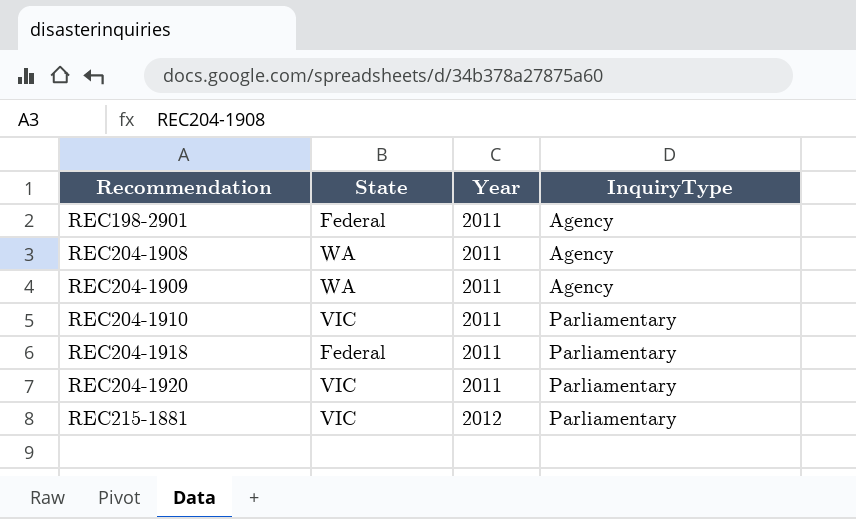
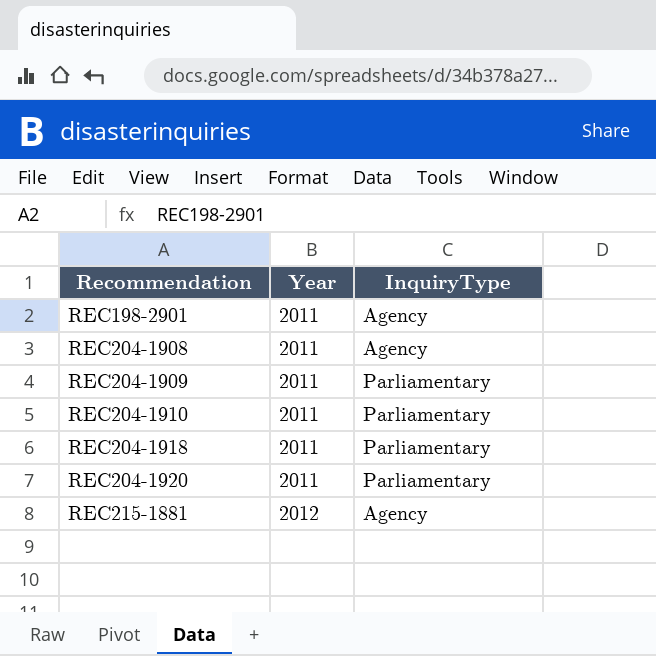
column State | position: 2 -> none
REC204-1909 | InquiryType: Agency -> Parliamentary
REC215-1881 | InquiryType: Parliamentary -> Agency

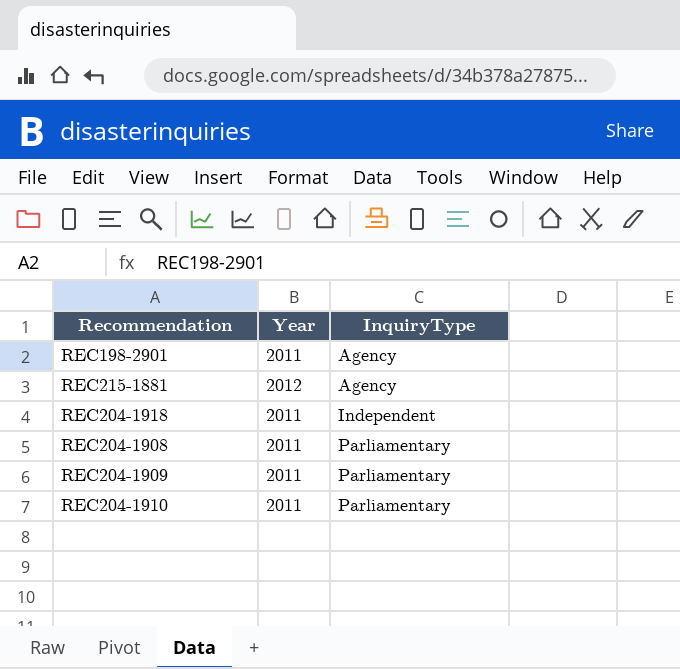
row order: Recommendation ascending -> InquiryType ascending
row REC204-1920: 2011 | Parliamentary -> none
REC204-1918 | InquiryType: Parliamentary -> Independent
REC204-1908 | InquiryType: Agency -> Parliamentary

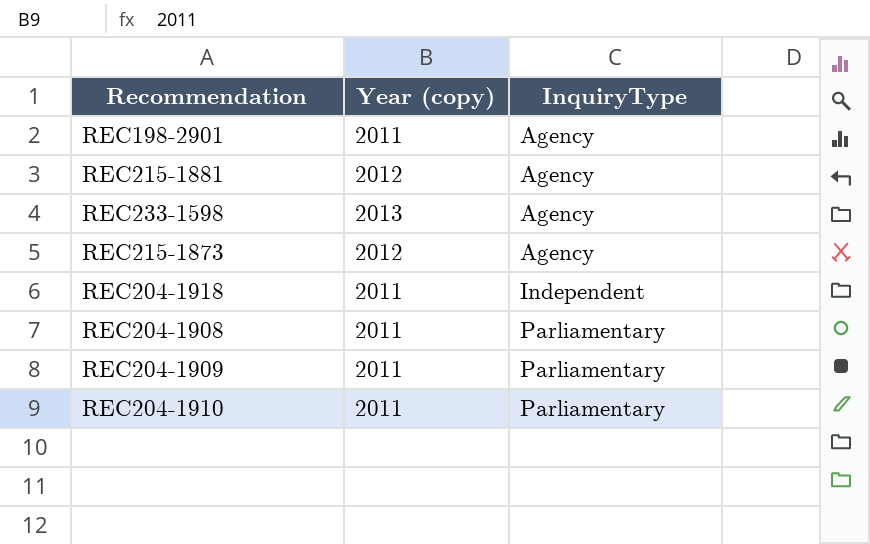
column name: Year -> Year (copy)
row REC233-1598: none -> 2013 | Agency
row REC215-1873: none -> 2012 | Agency

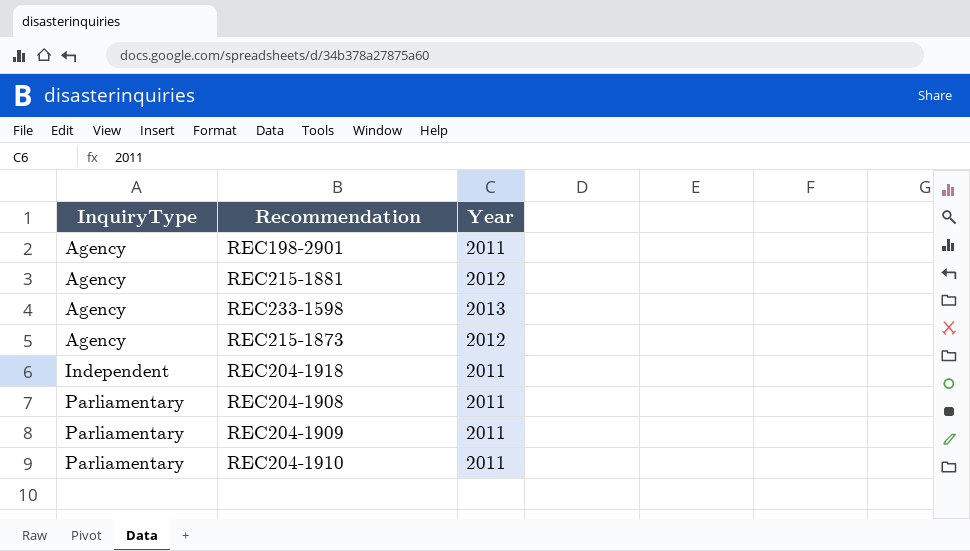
column InquiryType | position: 3 -> 1
column name: Year (copy) -> Year

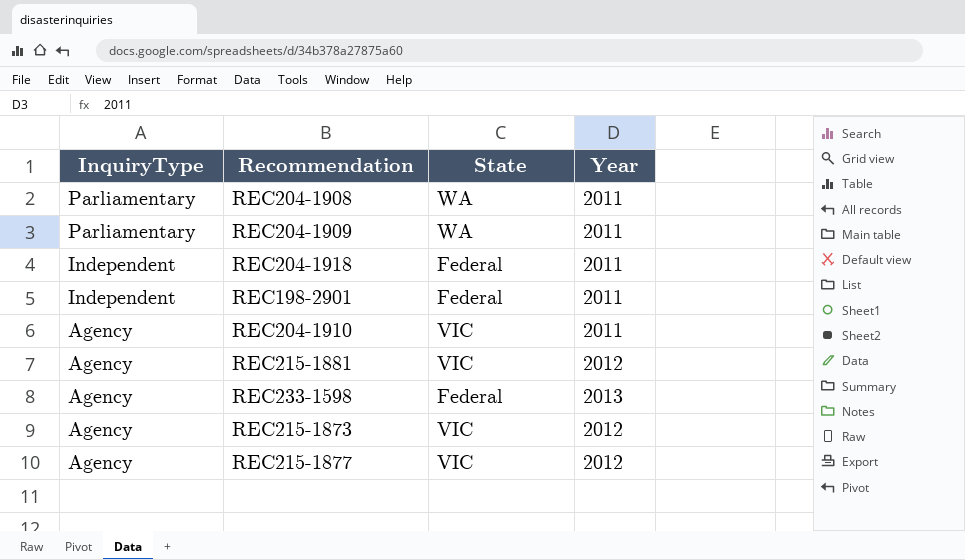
row order: InquiryType ascending -> InquiryType descending
column State | position: none -> 3
REC198-2901 | InquiryType: Agency -> Independent
REC204-1910 | InquiryType: Parliamentary -> Agency
row REC215-1877: none -> Agency | VIC | 2012

